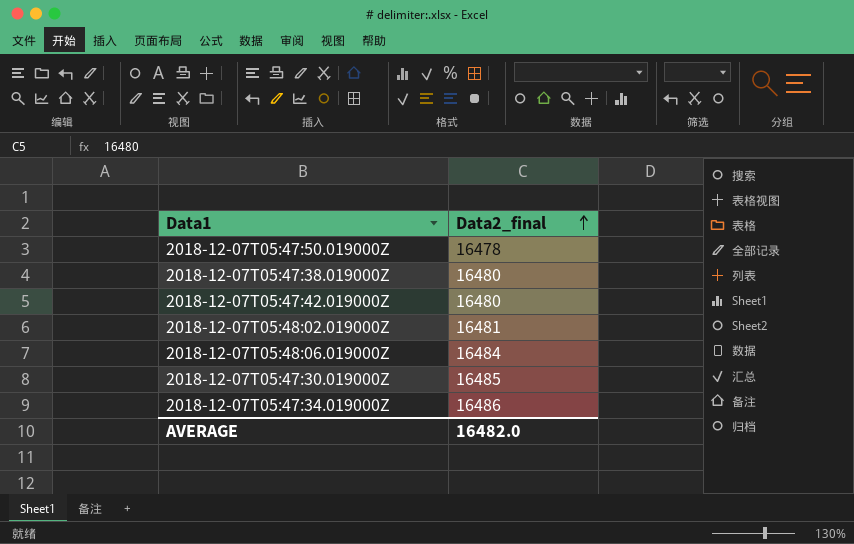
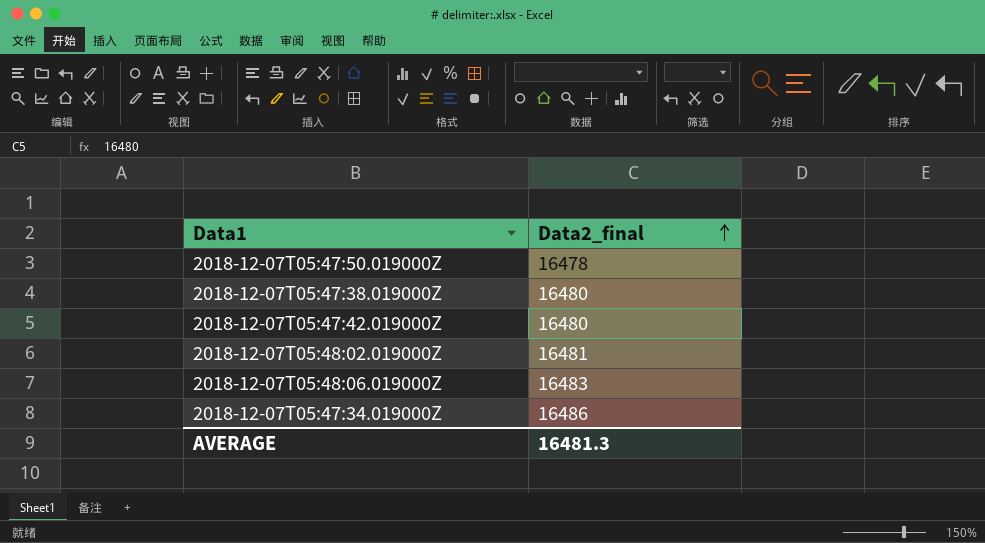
row 2018-12-07T05:47:30.019000Z: 16485 -> none
2018-12-07T05:48:06.019000Z | Data2_final: 16484 -> 16483
AVERAGE | Data2_final: 16482.0 -> 16481.3

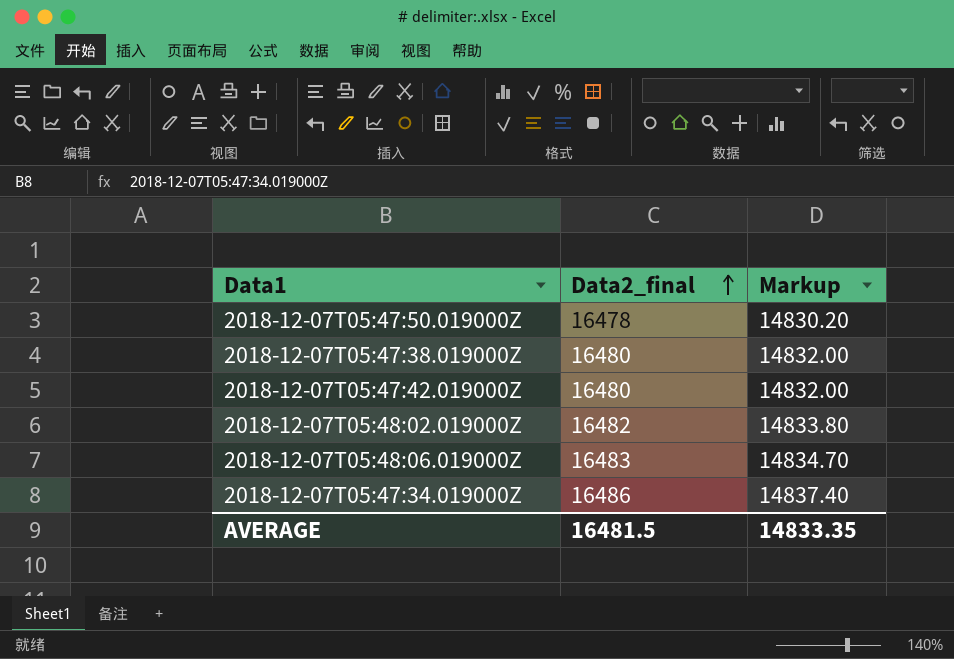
column Markup | formula: none -> [Data2_final] * 0.9
2018-12-07T05:48:02.019000Z | Data2_final: 16481 -> 16482
AVERAGE | Data2_final: 16481.3 -> 16481.5

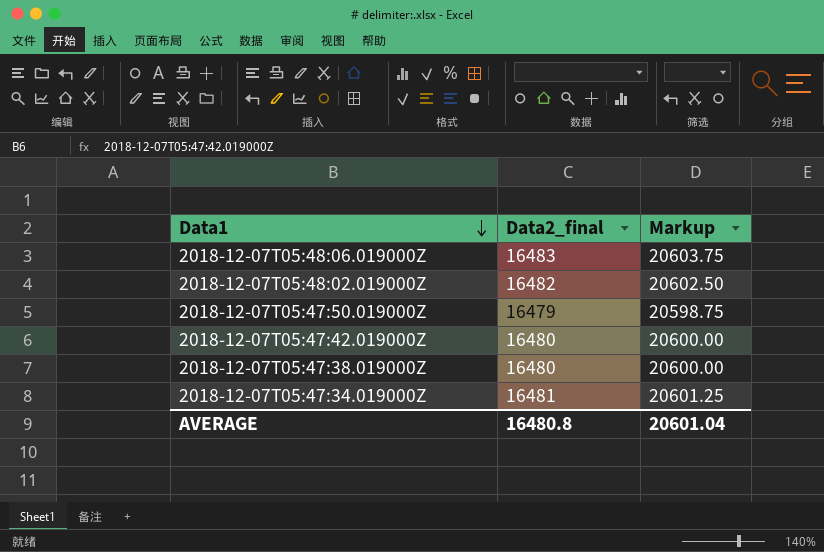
row order: Data2_final ascending -> Data1 descending
column Markup | formula: [Data2_final] * 0.9 -> [Data2_final] * 1.25
2018-12-07T05:47:50.019000Z | Data2_final: 16478 -> 16479
2018-12-07T05:47:34.019000Z | Data2_final: 16486 -> 16481
AVERAGE | Data2_final: 16481.5 -> 16480.8
AVERAGE | Markup: 14833.35 -> 20601.04

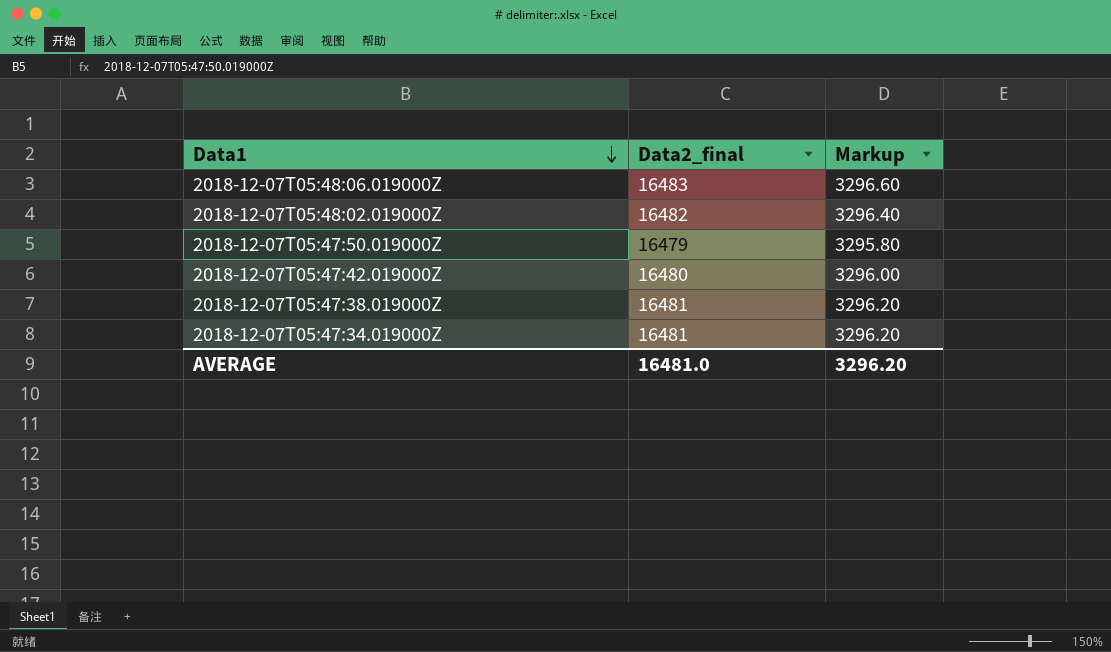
column Markup | formula: [Data2_final] * 1.25 -> [Data2_final] * 0.2
2018-12-07T05:47:38.019000Z | Data2_final: 16480 -> 16481
AVERAGE | Data2_final: 16480.8 -> 16481.0
AVERAGE | Markup: 20601.04 -> 3296.20

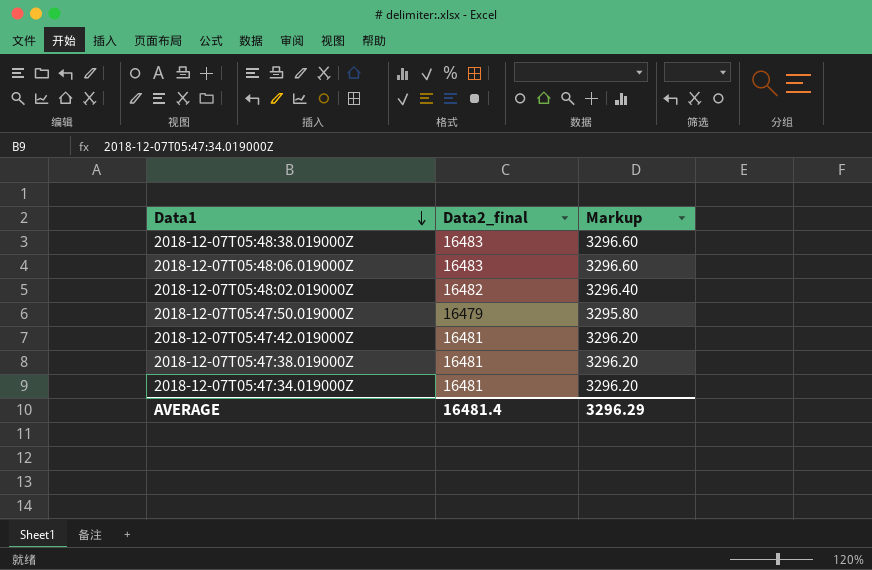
row 2018-12-07T05:48:38.019000Z: none -> 16483 | 3296.60
2018-12-07T05:47:42.019000Z | Data2_final: 16480 -> 16481
2018-12-07T05:47:42.019000Z | Markup: 3296.00 -> 3296.20
AVERAGE | Data2_final: 16481.0 -> 16481.4
AVERAGE | Markup: 3296.20 -> 3296.29

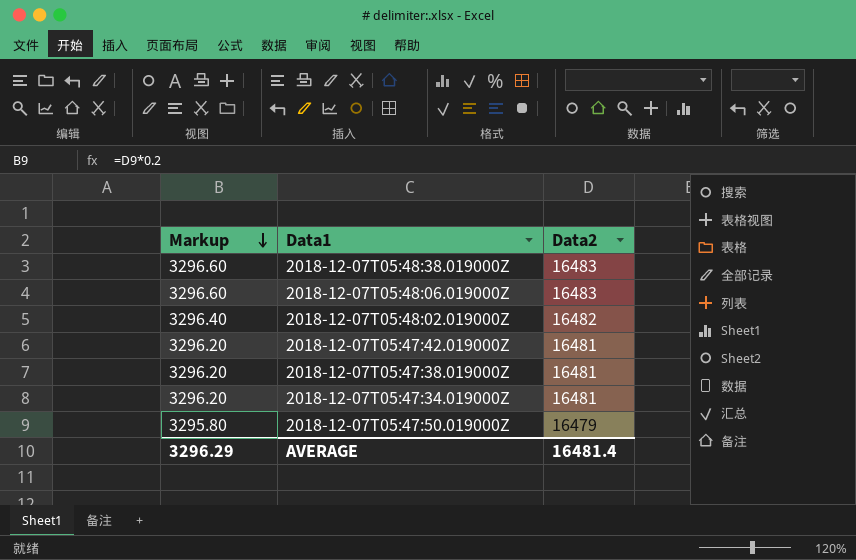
row order: Data1 descending -> Markup descending
column Markup | position: 3 -> 1
column name: Data2_final -> Data2

